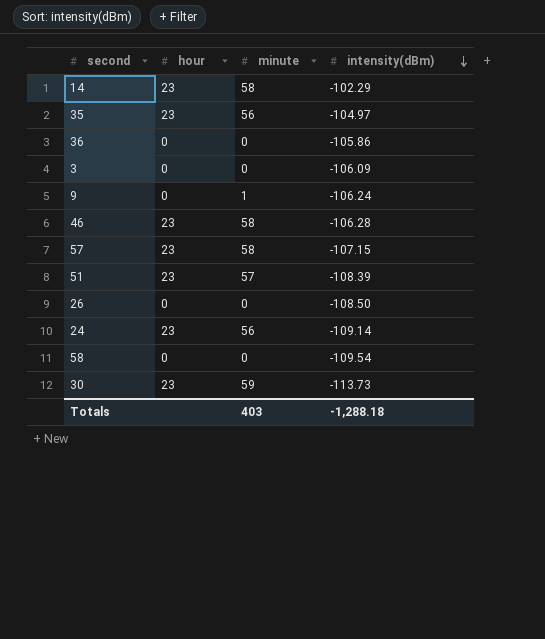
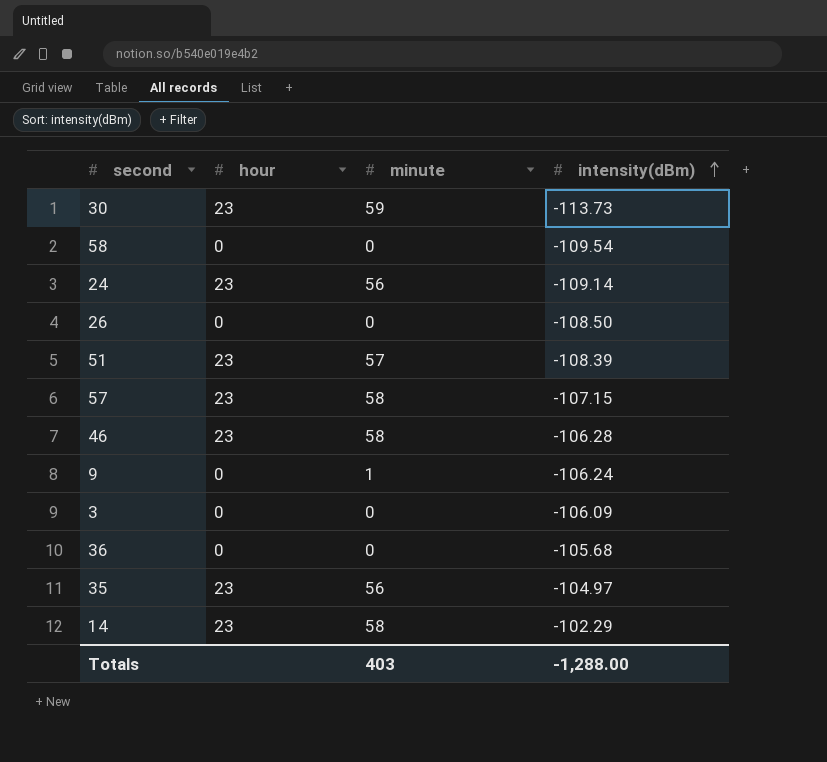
row order: intensity(dBm) descending -> intensity(dBm) ascending
36 | intensity(dBm): -105.86 -> -105.68
Totals | intensity(dBm): -1,288.18 -> -1,288.00

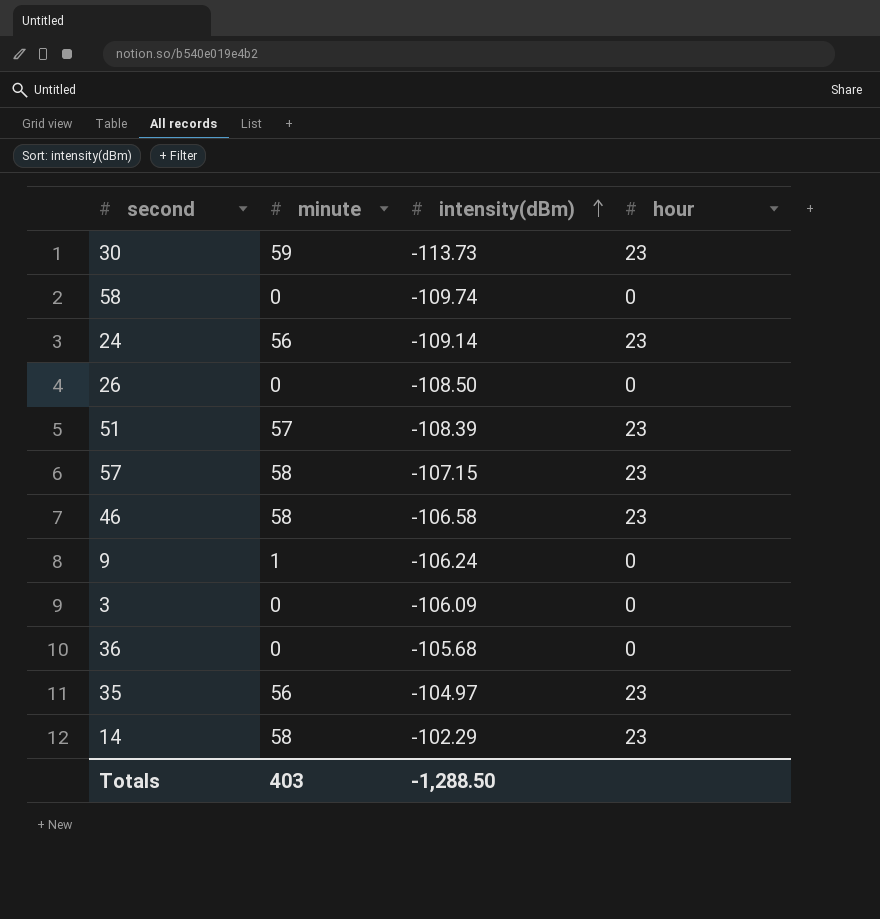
column hour | position: 2 -> 4
58 | intensity(dBm): -109.54 -> -109.74
46 | intensity(dBm): -106.28 -> -106.58
Totals | intensity(dBm): -1,288.00 -> -1,288.50

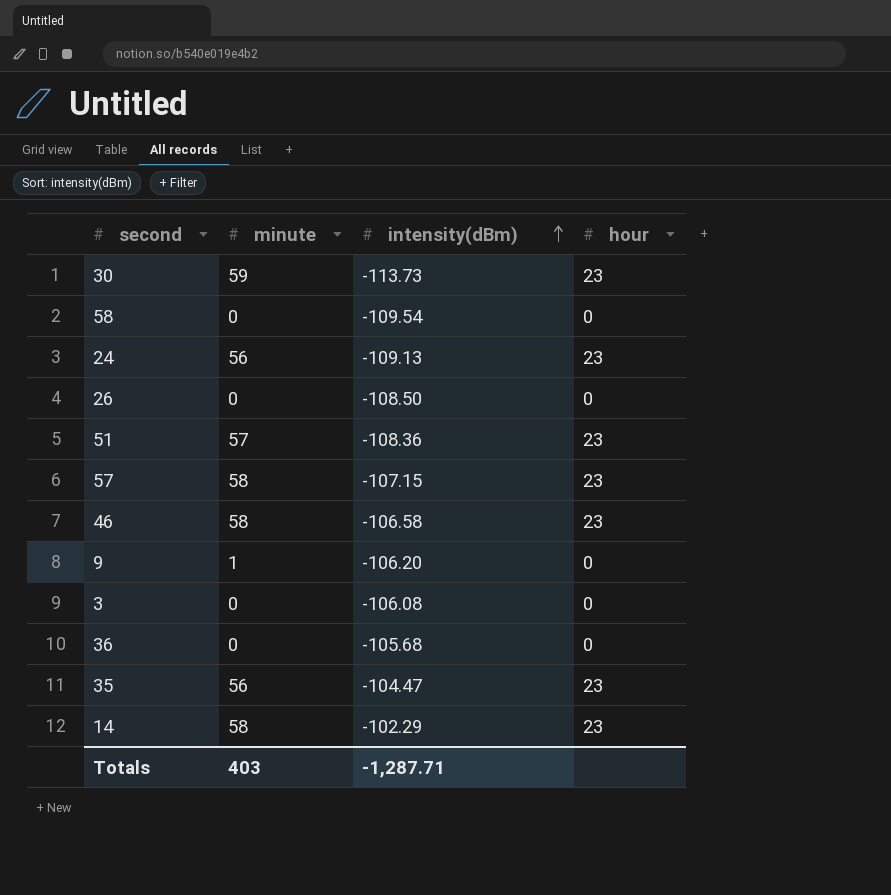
58 | intensity(dBm): -109.74 -> -109.54
24 | intensity(dBm): -109.14 -> -109.13
51 | intensity(dBm): -108.39 -> -108.36
9 | intensity(dBm): -106.24 -> -106.20
3 | intensity(dBm): -106.09 -> -106.08
35 | intensity(dBm): -104.97 -> -104.47
Totals | intensity(dBm): -1,288.50 -> -1,287.71

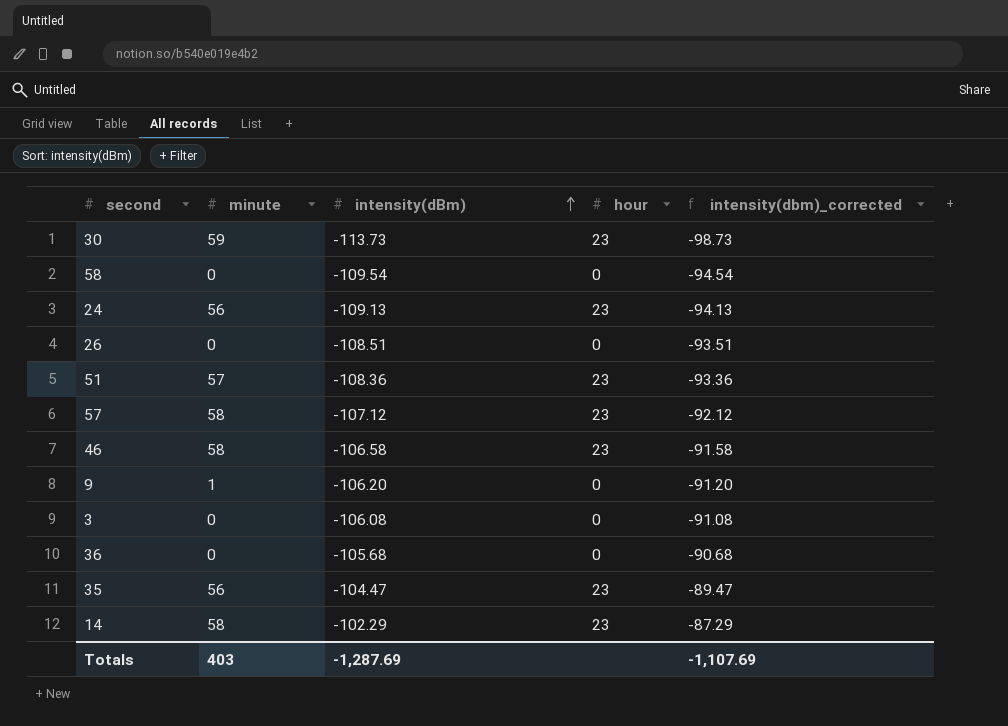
column intensity(dbm)_corrected | formula: none -> [intensity(dBm)] + 15
26 | intensity(dBm): -108.50 -> -108.51
57 | intensity(dBm): -107.15 -> -107.12
Totals | intensity(dBm): -1,287.71 -> -1,287.69

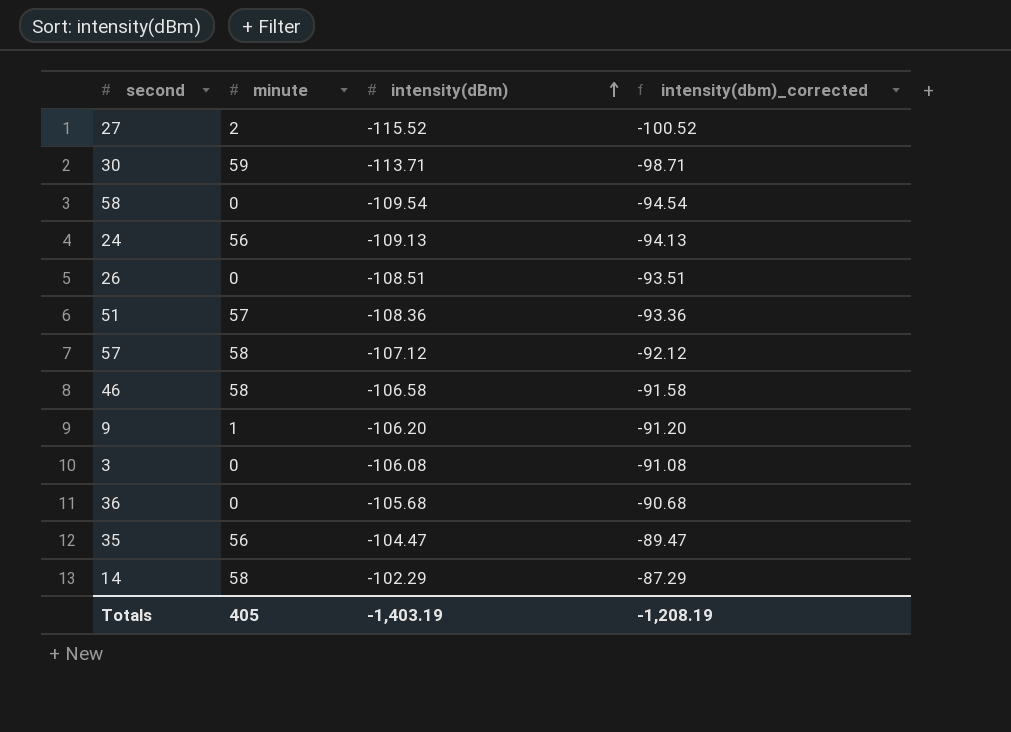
column hour | position: 4 -> none
row 27: none -> 2 | -115.52 | -100.52
30 | intensity(dBm): -113.73 -> -113.71
30 | intensity(dbm)_corrected: -98.73 -> -98.71
Totals | minute: 403 -> 405
Totals | intensity(dBm): -1,287.69 -> -1,403.19
Totals | intensity(dbm)_corrected: -1,107.69 -> -1,208.19

